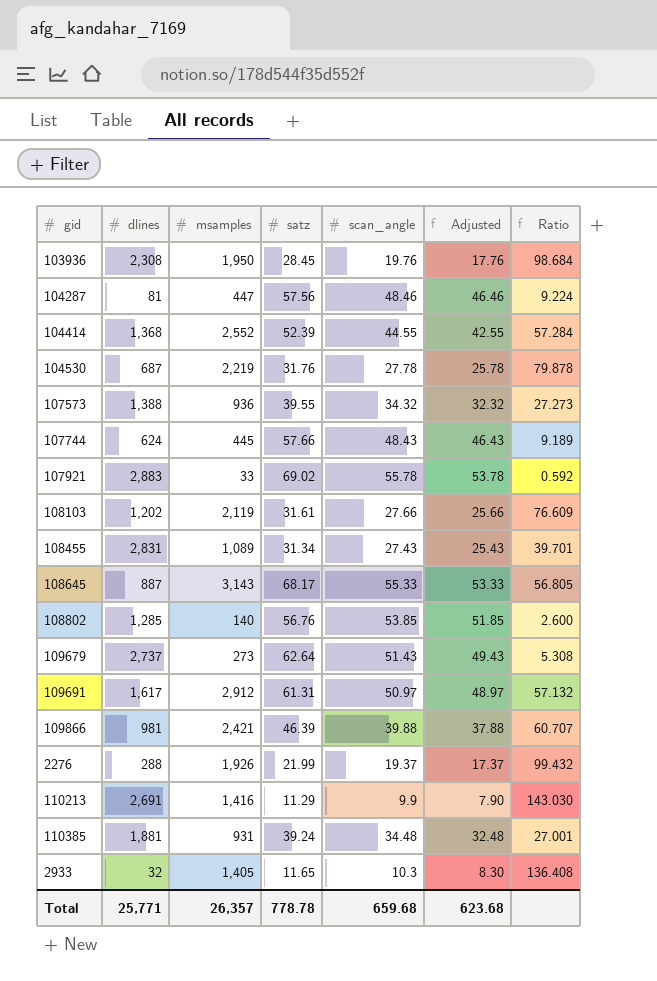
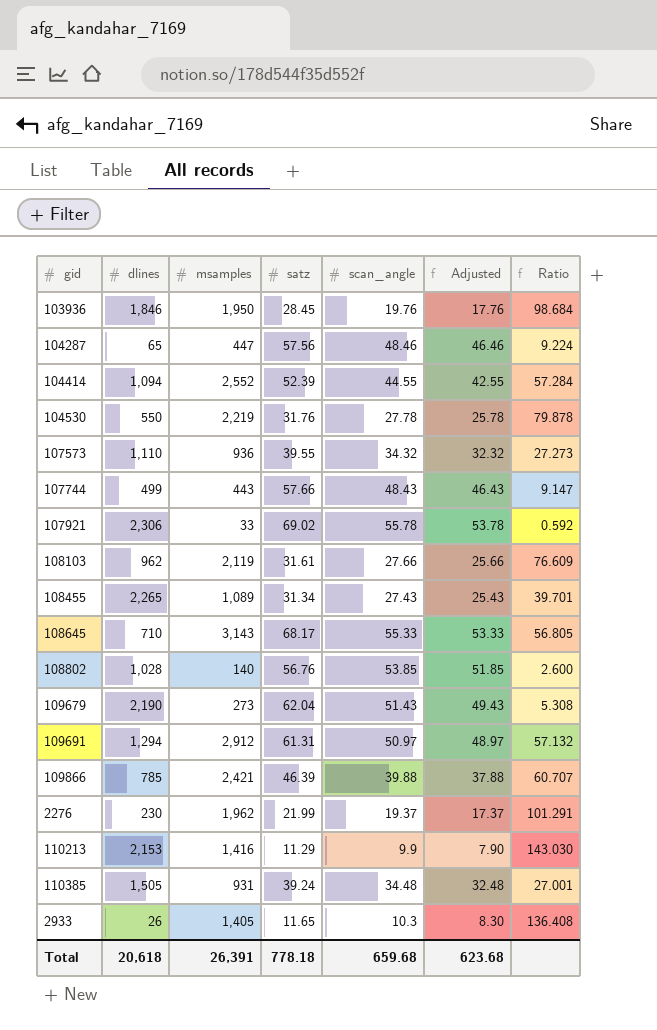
103936 | dlines: 2,308 -> 1,846
104287 | dlines: 81 -> 65
104414 | dlines: 1,368 -> 1,094
104530 | dlines: 687 -> 550
107573 | dlines: 1,388 -> 1,110
107744 | dlines: 624 -> 499
107744 | msamples: 445 -> 443
107744 | Ratio: 9.189 -> 9.147
107921 | dlines: 2,883 -> 2,306
108103 | dlines: 1,202 -> 962
108455 | dlines: 2,831 -> 2,265
108645 | dlines: 887 -> 710
108802 | dlines: 1,285 -> 1,028
109679 | dlines: 2,737 -> 2,190
109679 | satz: 62.64 -> 62.04
109691 | dlines: 1,617 -> 1,294
109866 | dlines: 981 -> 785
2276 | dlines: 288 -> 230
2276 | msamples: 1,926 -> 1,962
2276 | Ratio: 99.432 -> 101.291
110213 | dlines: 2,691 -> 2,153
110385 | dlines: 1,881 -> 1,505
2933 | dlines: 32 -> 26
Total | dlines: 25,771 -> 20,618
Total | msamples: 26,357 -> 26,391
Total | satz: 778.78 -> 778.18

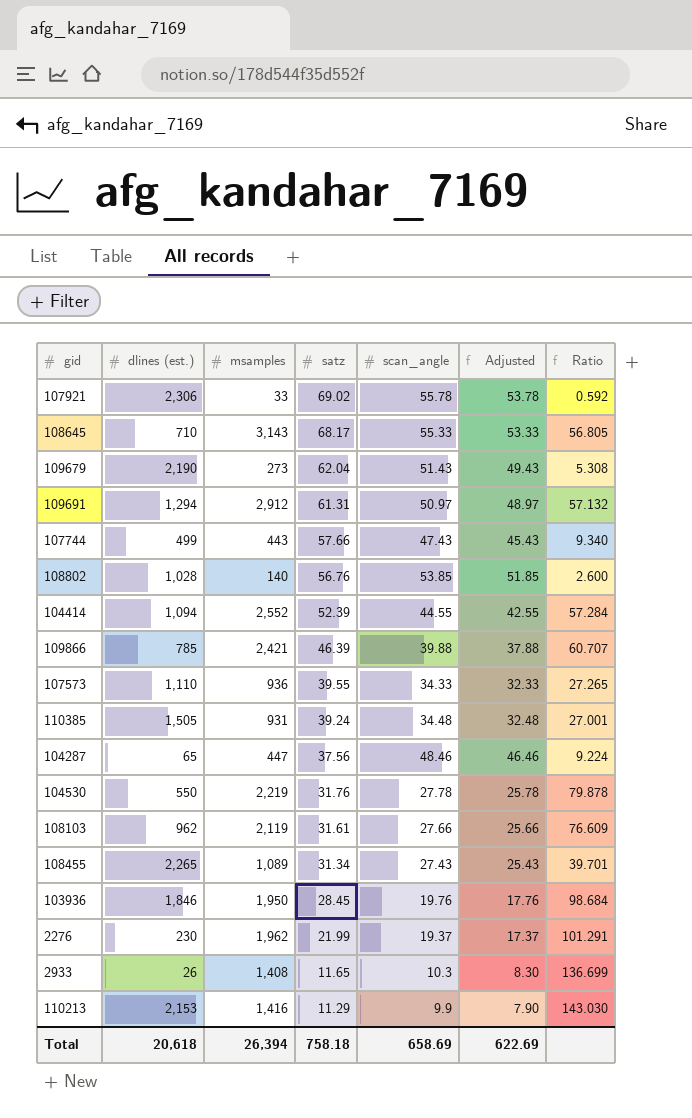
row order: none -> satz descending
column name: dlines -> dlines (est.)
107744 | scan_angle: 48.43 -> 47.43
107744 | Adjusted: 46.43 -> 45.43
107744 | Ratio: 9.147 -> 9.340
107573 | scan_angle: 34.32 -> 34.33
107573 | Adjusted: 32.32 -> 32.33
107573 | Ratio: 27.273 -> 27.265
104287 | satz: 57.56 -> 37.56
2933 | msamples: 1,405 -> 1,408
2933 | Ratio: 136.408 -> 136.699
Total | msamples: 26,391 -> 26,394
Total | satz: 778.18 -> 758.18
Total | scan_angle: 659.68 -> 658.69
Total | Adjusted: 623.68 -> 622.69

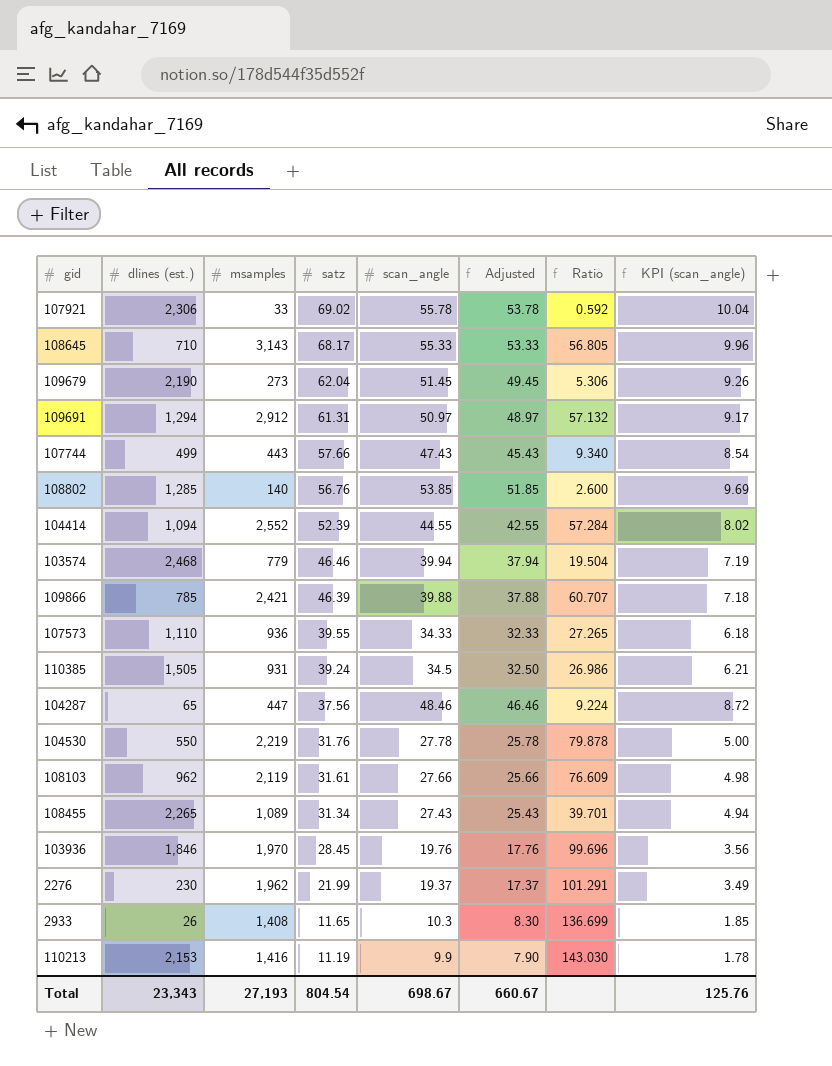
column KPI (scan_angle) | formula: none -> [scan_angle] * 0.18
109679 | scan_angle: 51.43 -> 51.45
109679 | Adjusted: 49.43 -> 49.45
109679 | Ratio: 5.308 -> 5.306
108802 | dlines (est.): 1,028 -> 1,285
row 103574: none -> 2,468 | 779 | 46.46 | 39.94 | 37.94 | 19.504 | 7.19
110385 | scan_angle: 34.48 -> 34.5
110385 | Adjusted: 32.48 -> 32.50
110385 | Ratio: 27.001 -> 26.986
103936 | msamples: 1,950 -> 1,970
103936 | Ratio: 98.684 -> 99.696
110213 | satz: 11.29 -> 11.19
Total | dlines (est.): 20,618 -> 23,343
Total | msamples: 26,394 -> 27,193
Total | satz: 758.18 -> 804.54
Total | scan_angle: 658.69 -> 698.67
Total | Adjusted: 622.69 -> 660.67

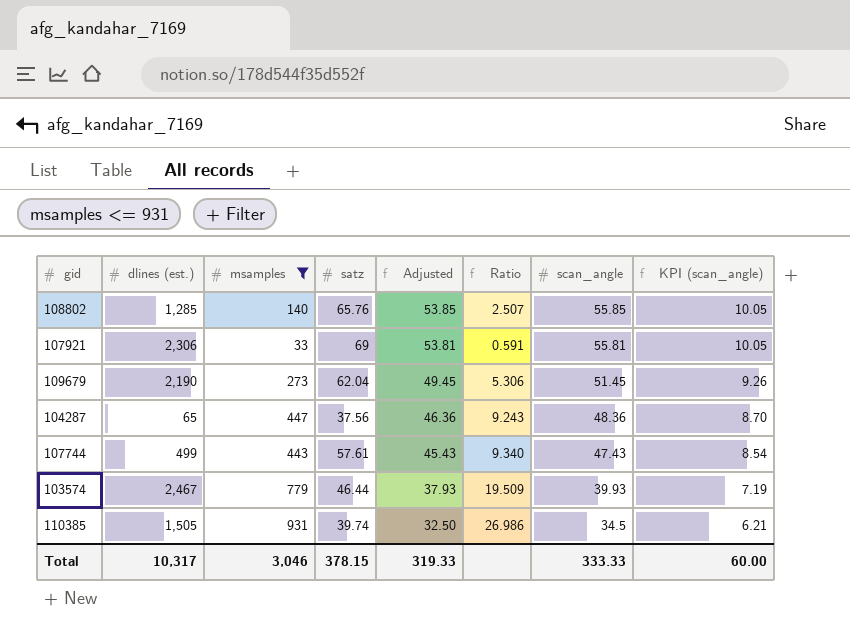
filter: none -> msamples <= 931
row order: satz descending -> Adjusted descending
column scan_angle | position: 5 -> 7
108802 | satz: 56.76 -> 65.76
108802 | Adjusted: 51.85 -> 53.85
108802 | Ratio: 2.600 -> 2.507
108802 | scan_angle: 53.85 -> 55.85
108802 | KPI (scan_angle): 9.69 -> 10.05
107921 | satz: 69.02 -> 69
107921 | Adjusted: 53.78 -> 53.81
107921 | Ratio: 0.592 -> 0.591
107921 | scan_angle: 55.78 -> 55.81
107921 | KPI (scan_angle): 10.04 -> 10.05
104287 | Adjusted: 46.46 -> 46.36
104287 | Ratio: 9.224 -> 9.243
104287 | scan_angle: 48.46 -> 48.36
104287 | KPI (scan_angle): 8.72 -> 8.70
107744 | satz: 57.66 -> 57.61
103574 | dlines (est.): 2,468 -> 2,467
103574 | satz: 46.46 -> 46.44
103574 | Adjusted: 37.94 -> 37.93
103574 | Ratio: 19.504 -> 19.509
103574 | scan_angle: 39.94 -> 39.93
110385 | satz: 39.24 -> 39.74
Total | dlines (est.): 23,343 -> 10,317
Total | msamples: 27,193 -> 3,046
Total | satz: 804.54 -> 378.15
Total | Adjusted: 660.67 -> 319.33
Total | scan_angle: 698.67 -> 333.33
Total | KPI (scan_angle): 125.76 -> 60.00

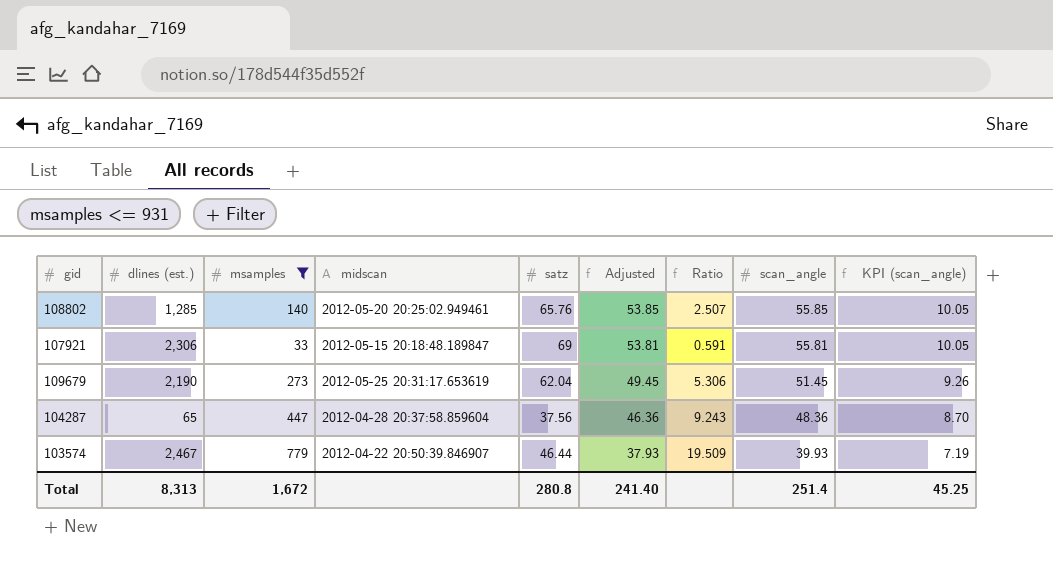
column midscan | position: none -> 4
row 107744: 499 | 443 | 57.61 | 45.43 | 9.340 | 47.43 | 8.54 -> none
row 110385: 1,505 | 931 | 39.74 | 32.50 | 26.986 | 34.5 | 6.21 -> none
Total | dlines (est.): 10,317 -> 8,313
Total | msamples: 3,046 -> 1,672
Total | satz: 378.15 -> 280.8
Total | Adjusted: 319.33 -> 241.40
Total | scan_angle: 333.33 -> 251.4
Total | KPI (scan_angle): 60.00 -> 45.25

